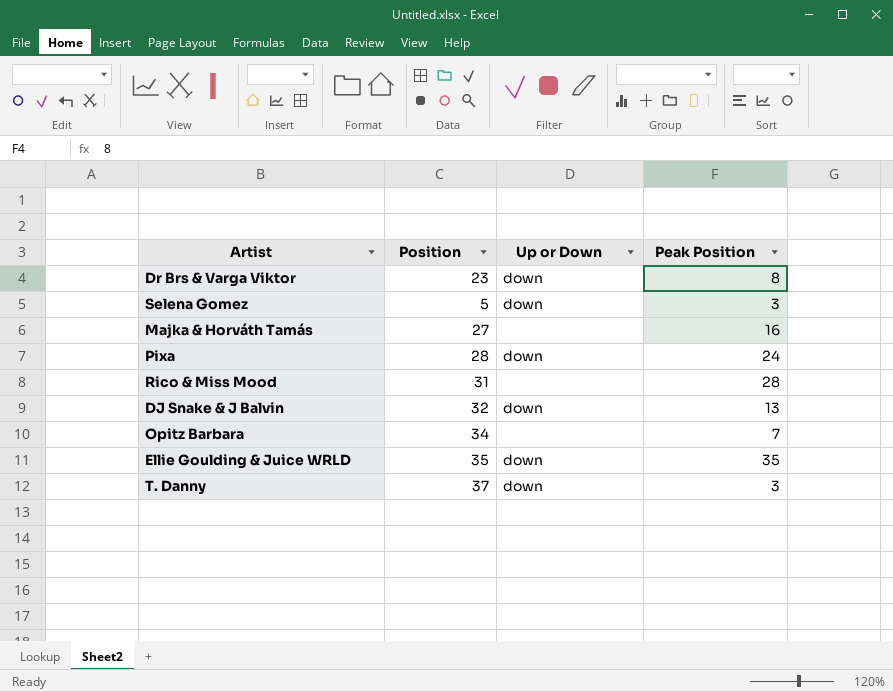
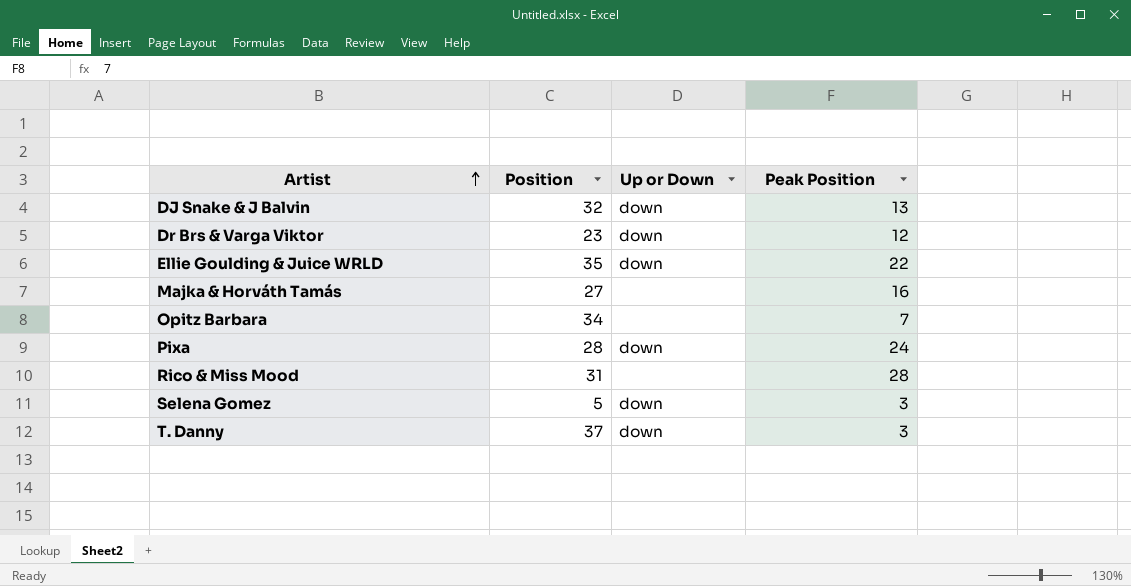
row order: none -> Artist ascending
Dr Brs & Varga Viktor | Peak Position: 8 -> 12
Ellie Goulding & Juice WRLD | Peak Position: 35 -> 22

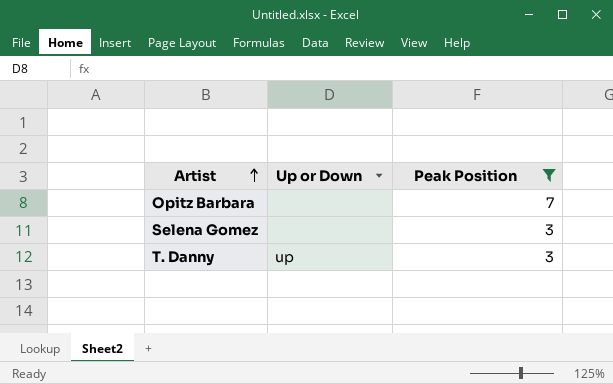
filter: none -> Peak Position <= 7
column Position | position: 2 -> none
Selena Gomez | Up or Down: down -> none
T. Danny | Up or Down: down -> up

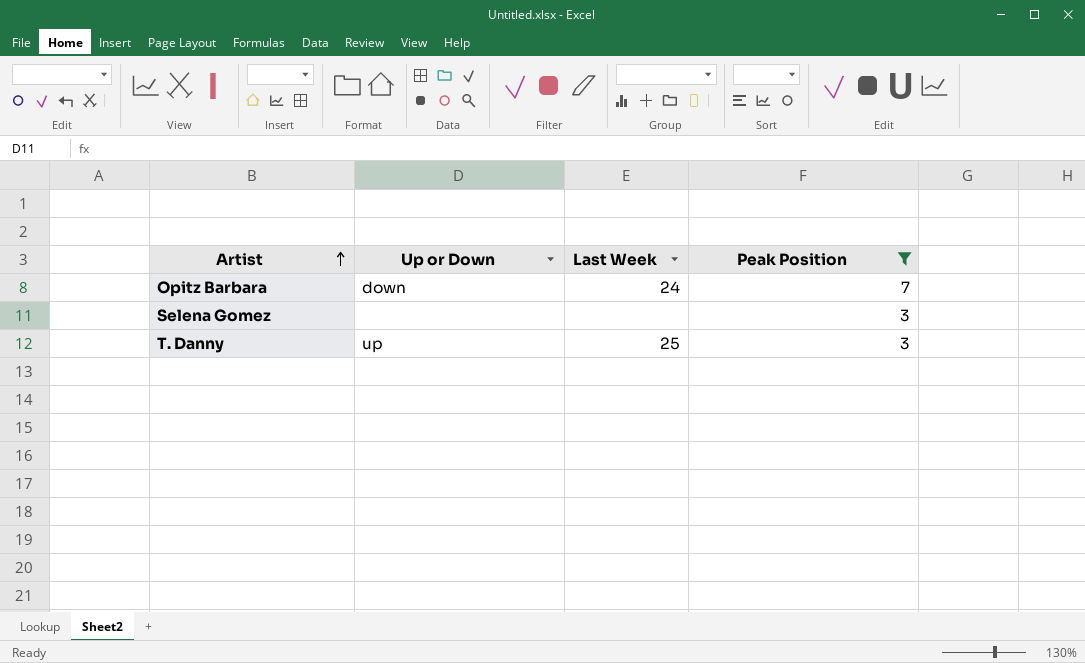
column Last Week | position: none -> 3
Opitz Barbara | Up or Down: none -> down

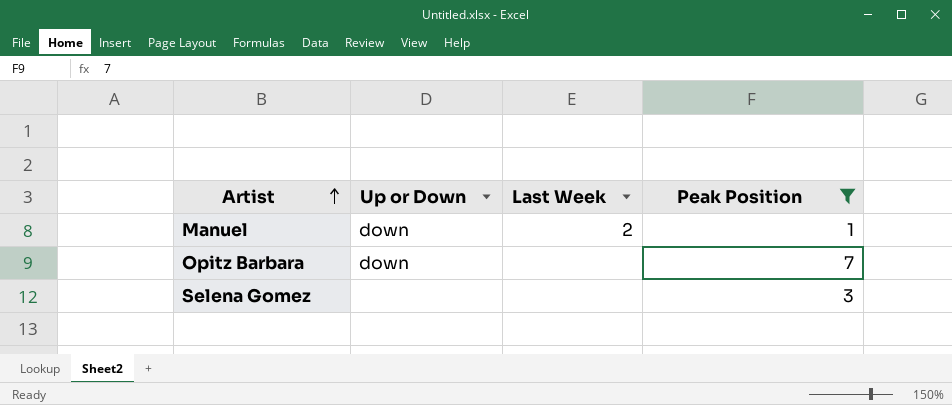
row T. Danny: up | 25 | 3 -> none
row Manuel: none -> down | 2 | 1
Opitz Barbara | Last Week: 24 -> none

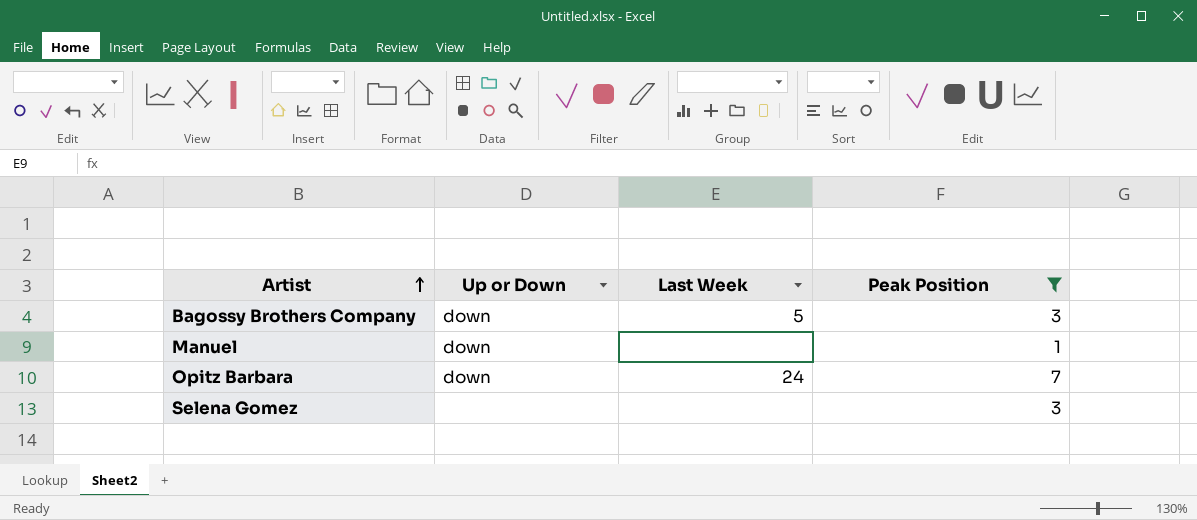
row Bagossy Brothers Company: none -> down | 5 | 3
Manuel | Last Week: 2 -> none
Opitz Barbara | Last Week: none -> 24

